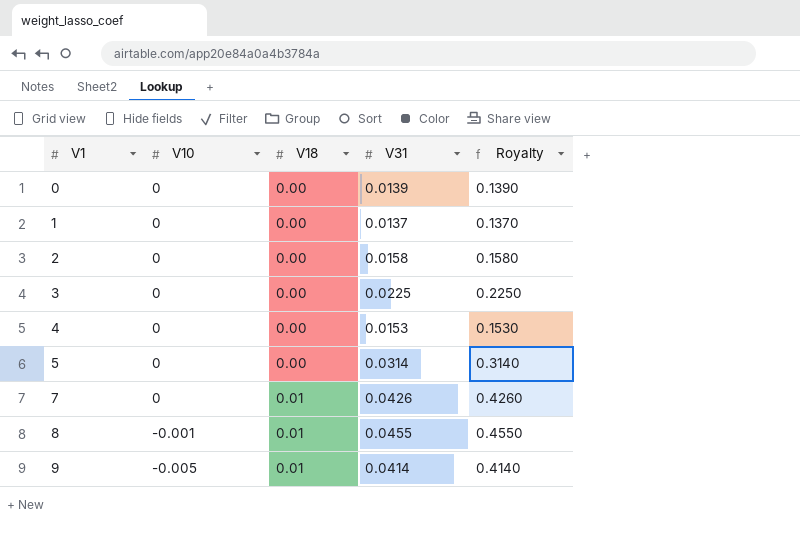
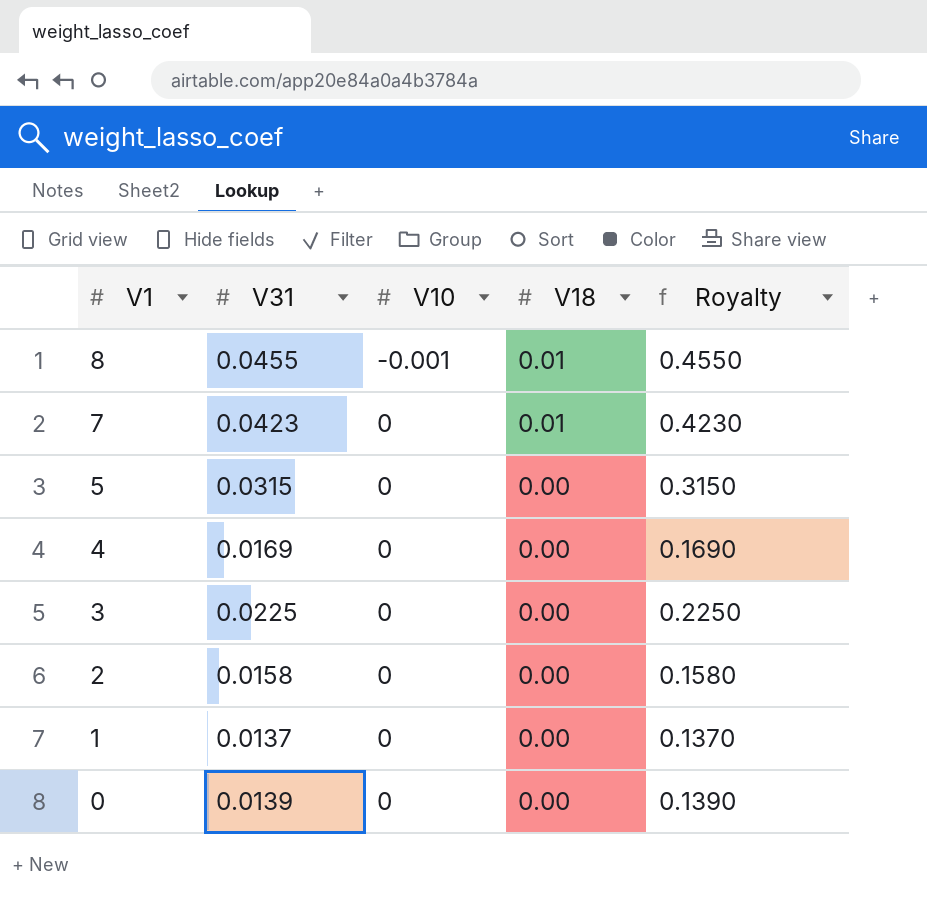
row order: V1 ascending -> V1 descending
column V31 | position: 4 -> 2
row 9: -0.005 | 0.01 | 0.0414 | 0.4140 -> none
7 | V31: 0.0426 -> 0.0423
7 | Royalty: 0.4260 -> 0.4230
5 | V31: 0.0314 -> 0.0315
5 | Royalty: 0.3140 -> 0.3150
4 | V31: 0.0153 -> 0.0169
4 | Royalty: 0.1530 -> 0.1690

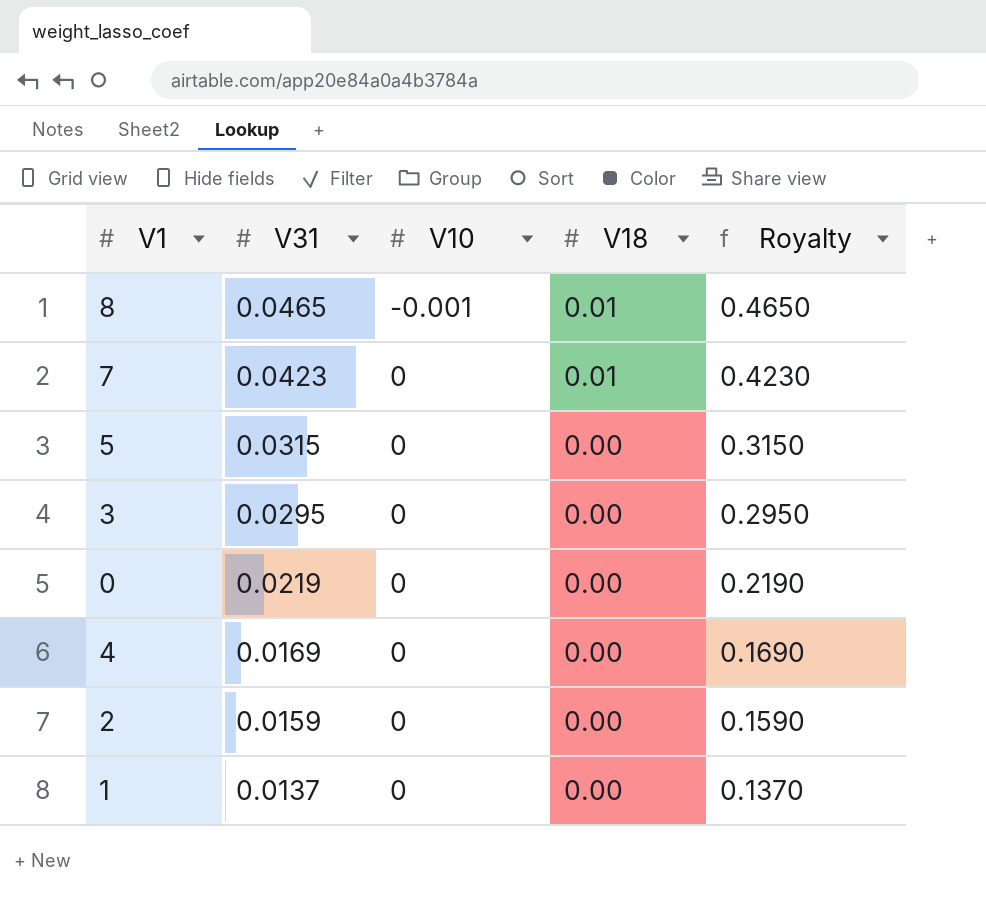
row order: V1 descending -> V31 descending
8 | V31: 0.0455 -> 0.0465
8 | Royalty: 0.4550 -> 0.4650
3 | V31: 0.0225 -> 0.0295
3 | Royalty: 0.2250 -> 0.2950
0 | V31: 0.0139 -> 0.0219
0 | Royalty: 0.1390 -> 0.2190
2 | V31: 0.0158 -> 0.0159
2 | Royalty: 0.1580 -> 0.1590

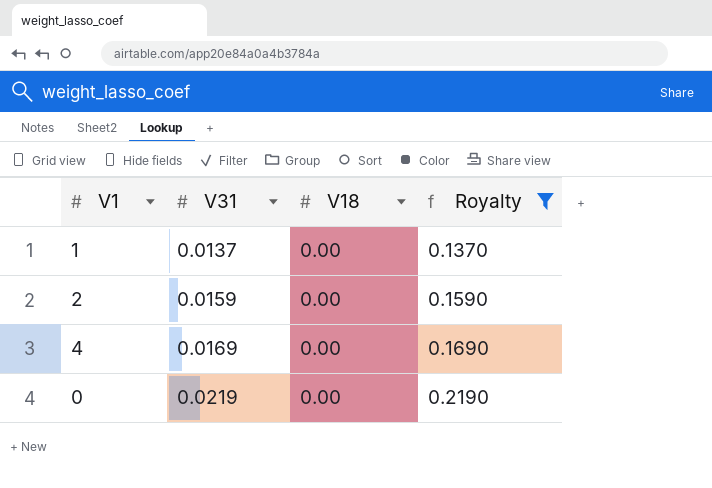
filter: none -> Royalty <= 0.2190
row order: V31 descending -> V31 ascending
column V10 | position: 3 -> none

